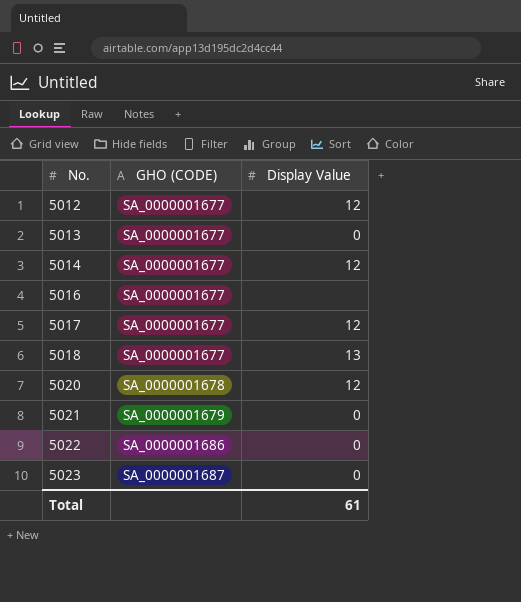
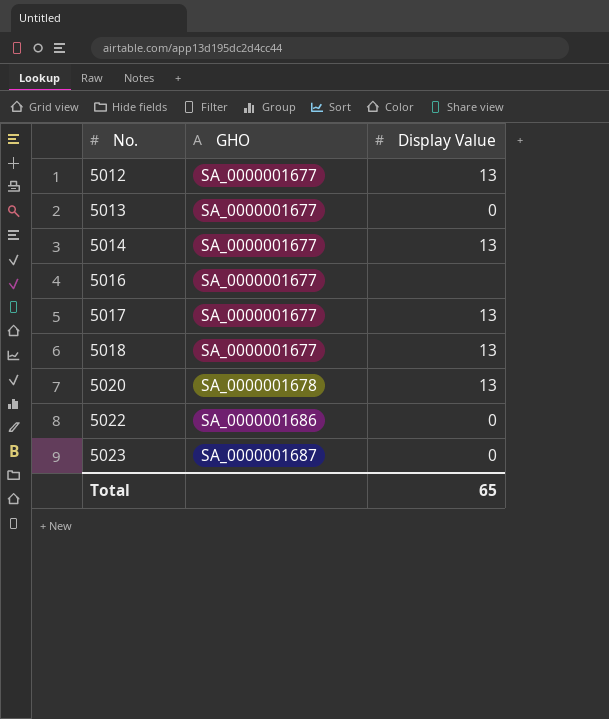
column name: GHO (CODE) -> GHO
row 5021: SA_0000001679 | 0 -> none
5012 | Display Value: 12 -> 13
5014 | Display Value: 12 -> 13
5017 | Display Value: 12 -> 13
5020 | Display Value: 12 -> 13
Total | Display Value: 61 -> 65

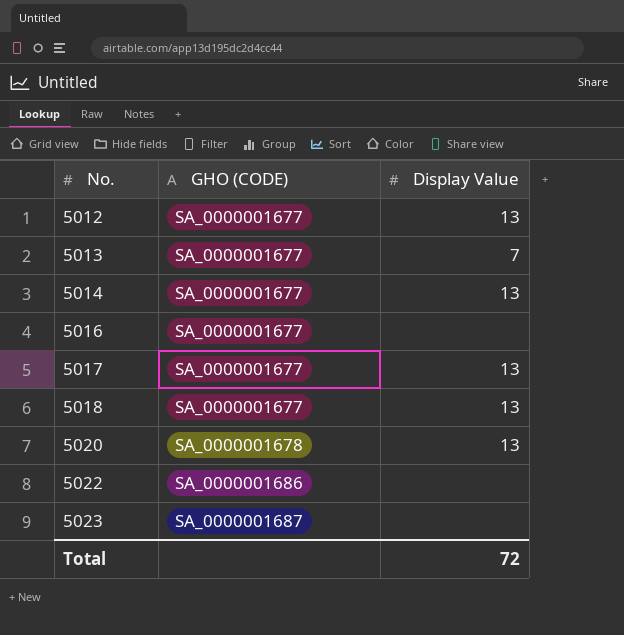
column name: GHO -> GHO (CODE)
5013 | Display Value: 0 -> 7
5022 | Display Value: 0 -> none
5023 | Display Value: 0 -> none
Total | Display Value: 65 -> 72

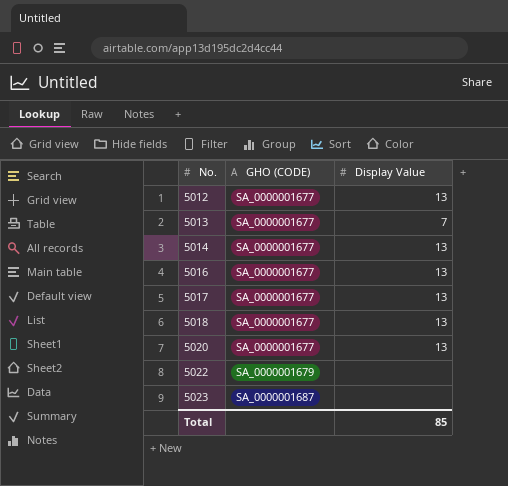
5016 | Display Value: none -> 13
5020 | GHO (CODE): SA_0000001678 -> SA_0000001677
5022 | GHO (CODE): SA_0000001686 -> SA_0000001679
Total | Display Value: 72 -> 85

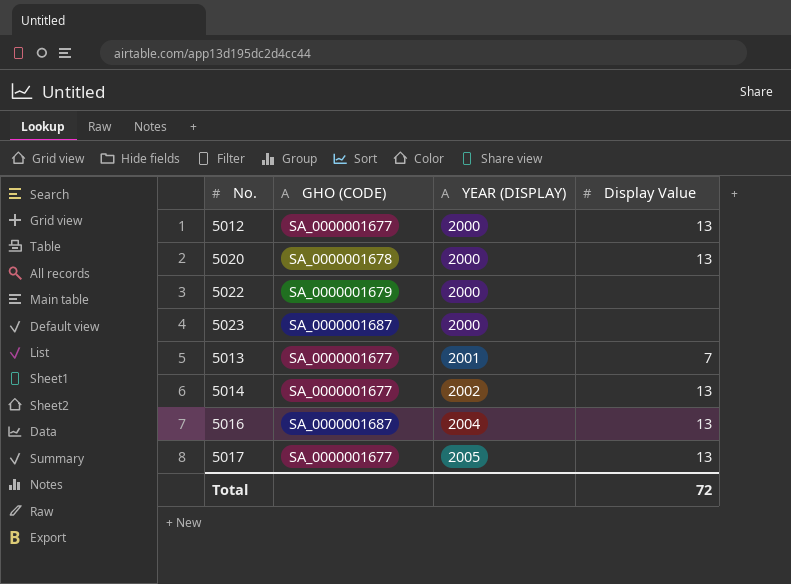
row order: No. ascending -> YEAR (DISPLAY) ascending
column YEAR (DISPLAY) | position: none -> 3
row 5018: SA_0000001677 | 13 -> none
5020 | GHO (CODE): SA_0000001677 -> SA_0000001678
5016 | GHO (CODE): SA_0000001677 -> SA_0000001687
Total | Display Value: 85 -> 72

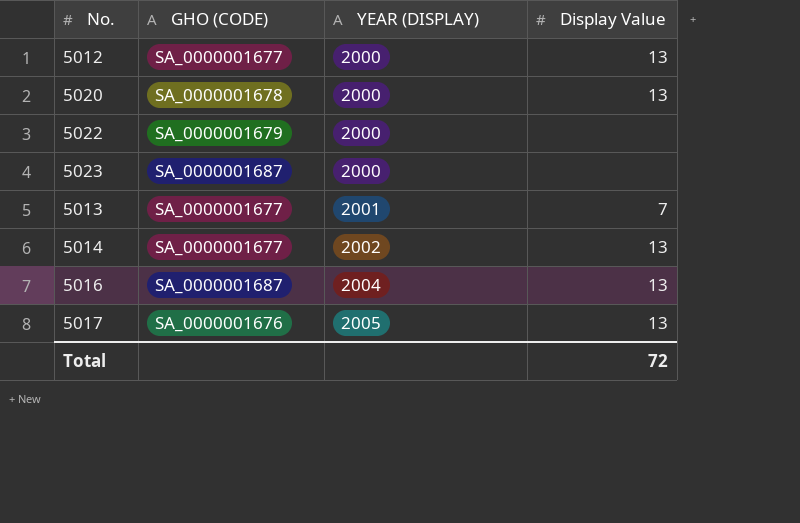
5017 | GHO (CODE): SA_0000001677 -> SA_0000001676

